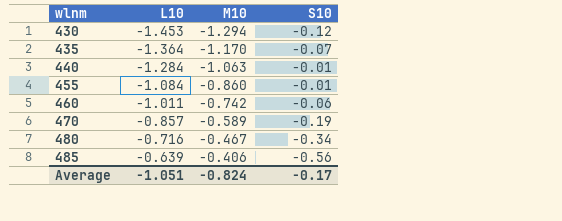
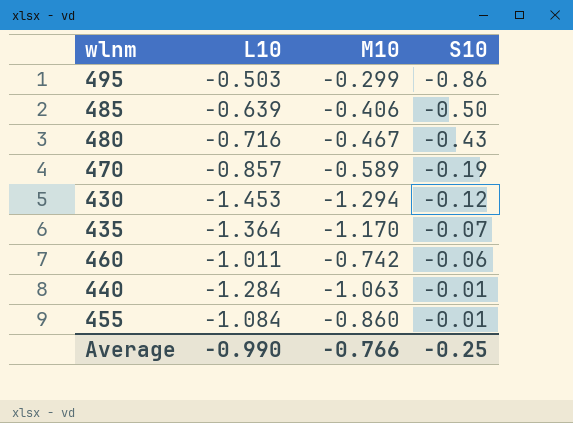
row order: wlnm ascending -> S10 ascending
row 495: none -> -0.503 | -0.299 | -0.86
485 | S10: -0.56 -> -0.50
480 | S10: -0.34 -> -0.43
Average | L10: -1.051 -> -0.990
Average | M10: -0.824 -> -0.766
Average | S10: -0.17 -> -0.25

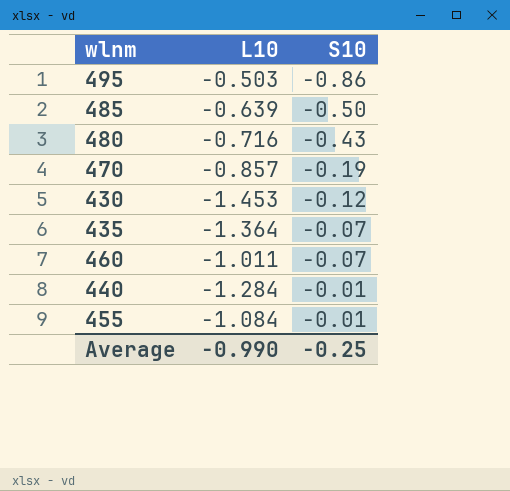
column M10 | position: 3 -> none
460 | S10: -0.06 -> -0.07

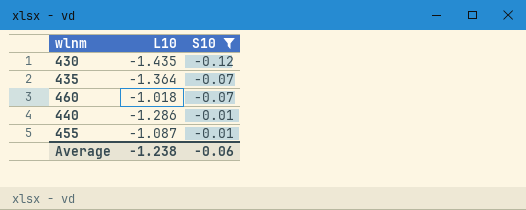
filter: none -> S10 >= -0.12
430 | L10: -1.453 -> -1.435
460 | L10: -1.011 -> -1.018
440 | L10: -1.284 -> -1.286
455 | L10: -1.084 -> -1.087
Average | L10: -0.990 -> -1.238
Average | S10: -0.25 -> -0.06

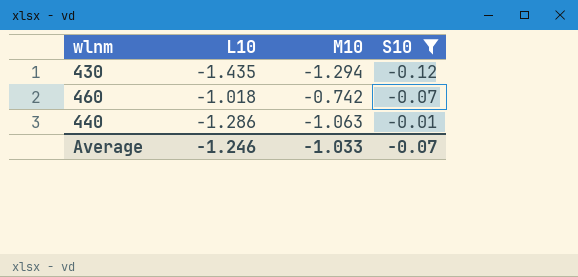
column M10 | position: none -> 3
row 435: -1.364 | -0.07 -> none
row 455: -1.087 | -0.01 -> none
Average | L10: -1.238 -> -1.246
Average | S10: -0.06 -> -0.07

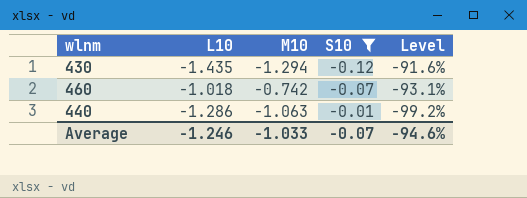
column Level | formula: none -> ([S10] - [L10]) / [L10]

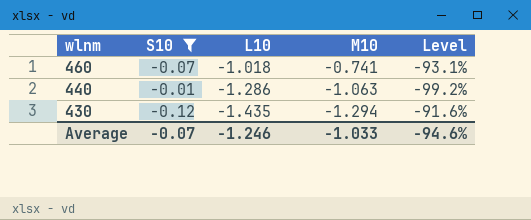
row order: S10 ascending -> wlnm descending
column S10 | position: 4 -> 2
460 | M10: -0.742 -> -0.741

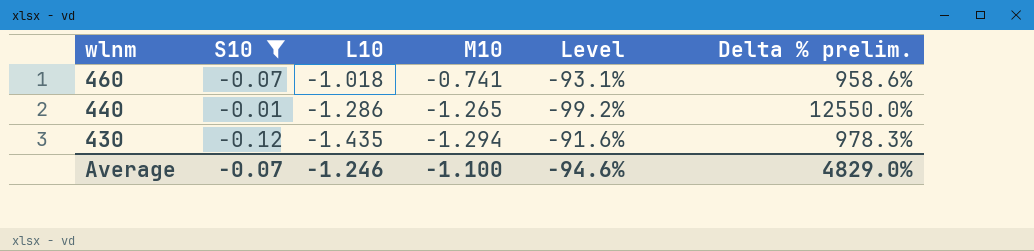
column Delta % prelim. | formula: none -> ([M10] - [S10]) / [S10]
440 | M10: -1.063 -> -1.265
Average | M10: -1.033 -> -1.100

